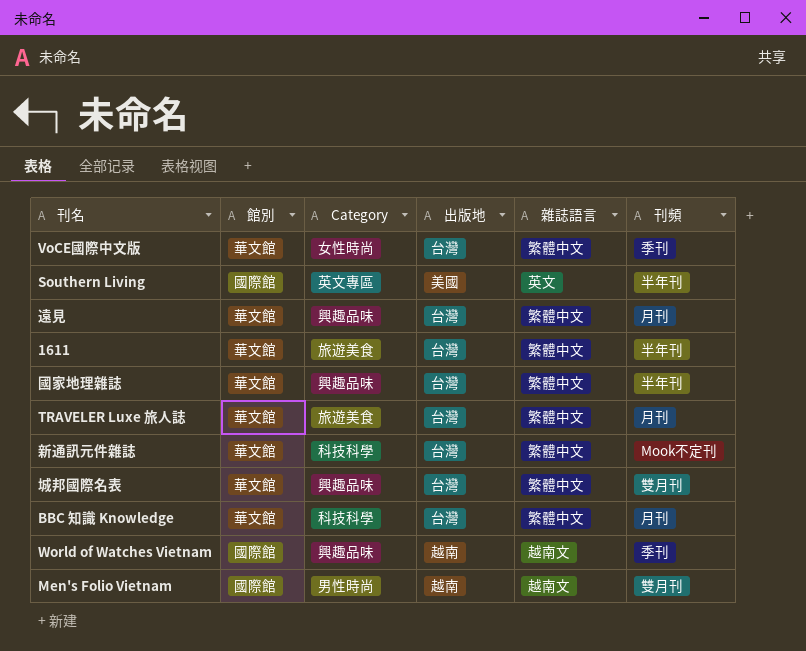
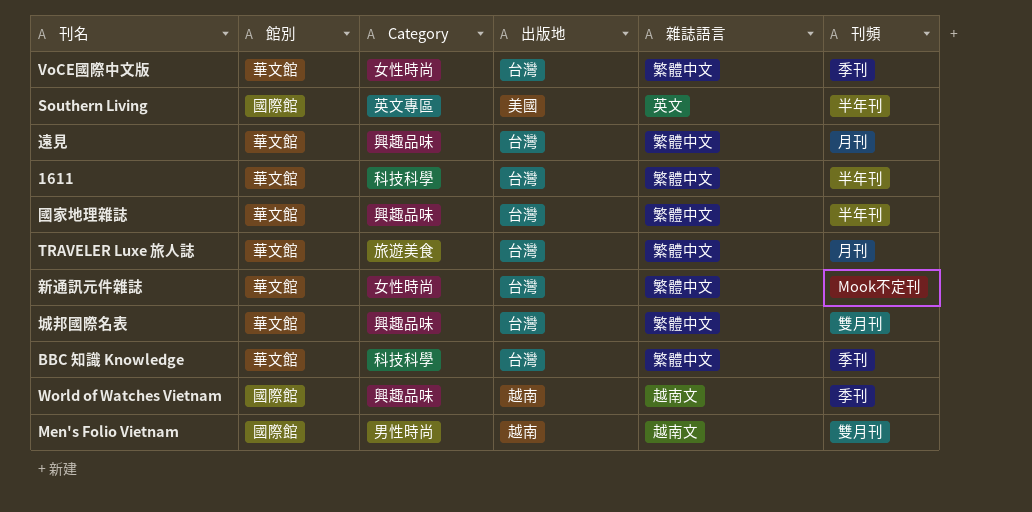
1611 | Category: 旅遊美食 -> 科技科學
新通訊元件雜誌 | Category: 科技科學 -> 女性時尚
BBC 知識 Knowledge | 刊頻: 月刊 -> 季刊

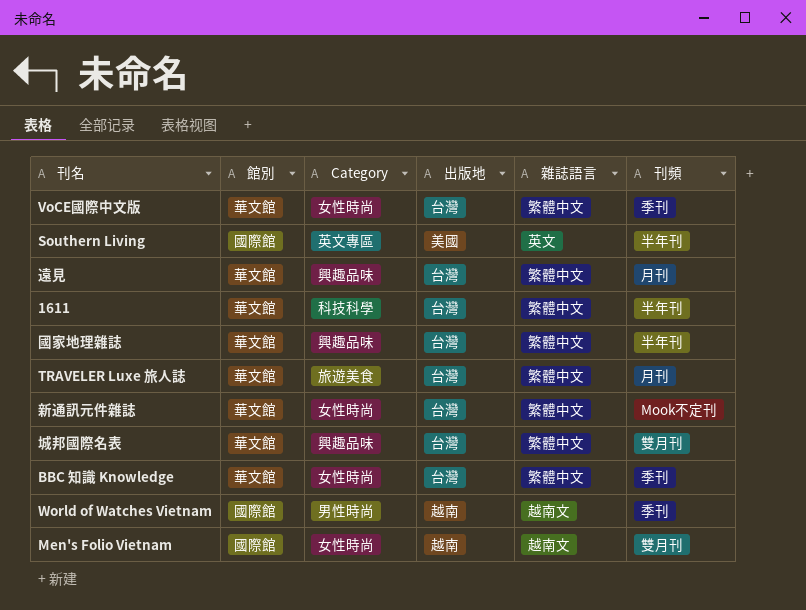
BBC 知識 Knowledge | Category: 科技科學 -> 女性時尚
World of Watches Vietnam | Category: 興趣品味 -> 男性時尚
Men's Folio Vietnam | Category: 男性時尚 -> 女性時尚

